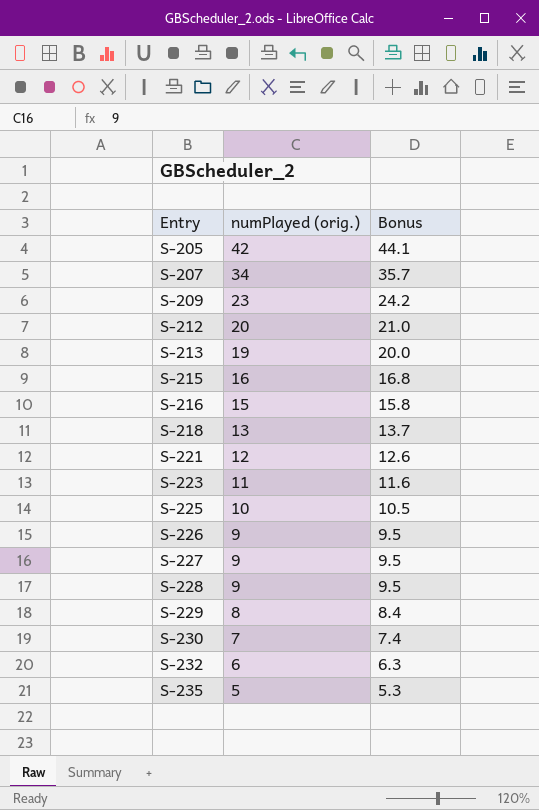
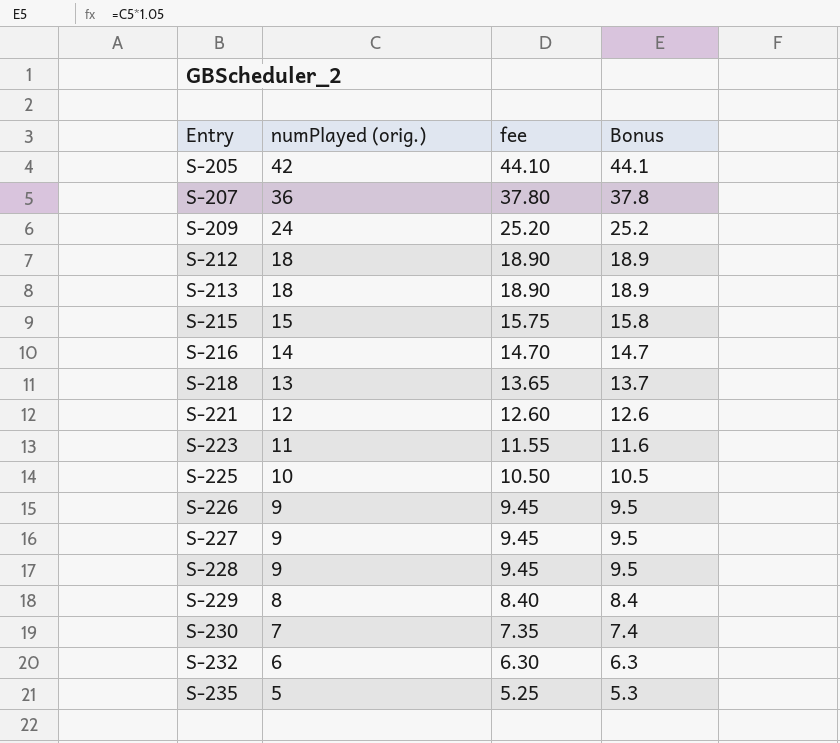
column fee | formula: none -> [numPlayed (orig.)] * 1.05
S-207 | numPlayed (orig.): 34 -> 36
S-207 | Bonus: 35.7 -> 37.8
S-209 | numPlayed (orig.): 23 -> 24
S-209 | Bonus: 24.2 -> 25.2
S-212 | numPlayed (orig.): 20 -> 18
S-212 | Bonus: 21.0 -> 18.9
S-213 | numPlayed (orig.): 19 -> 18
S-213 | Bonus: 20.0 -> 18.9
S-215 | numPlayed (orig.): 16 -> 15
S-215 | Bonus: 16.8 -> 15.8
S-216 | numPlayed (orig.): 15 -> 14
S-216 | Bonus: 15.8 -> 14.7

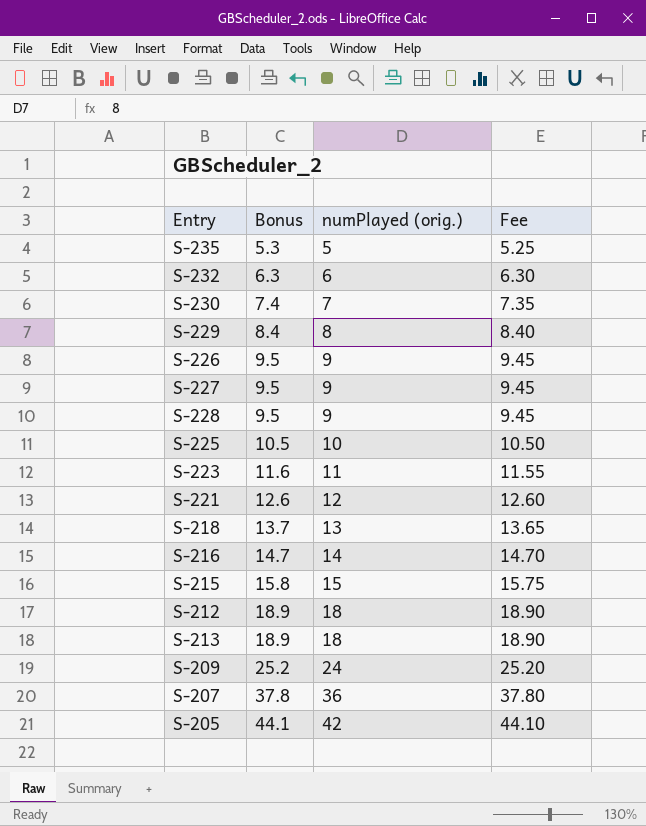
row order: Entry ascending -> Bonus ascending
column Bonus | position: 4 -> 2
column name: fee -> Fee

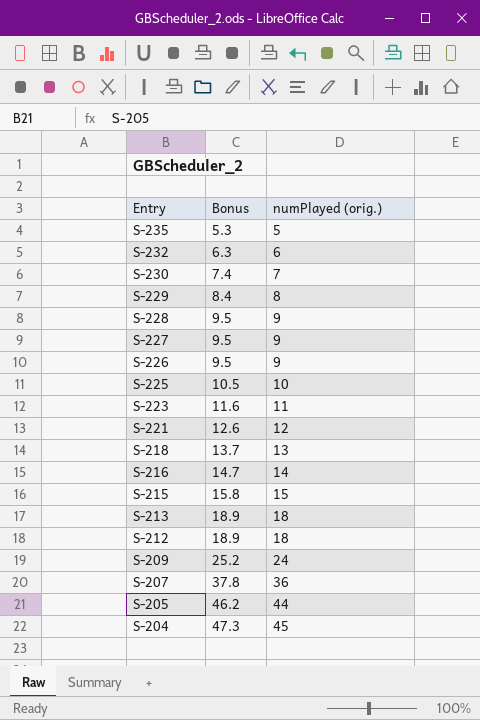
row order: Bonus ascending -> Entry descending
column Fee | formula: [numPlayed (orig.)] * 1.05 -> none
S-205 | Bonus: 44.1 -> 46.2
S-205 | numPlayed (orig.): 42 -> 44
row S-204: none -> 47.3 | 45

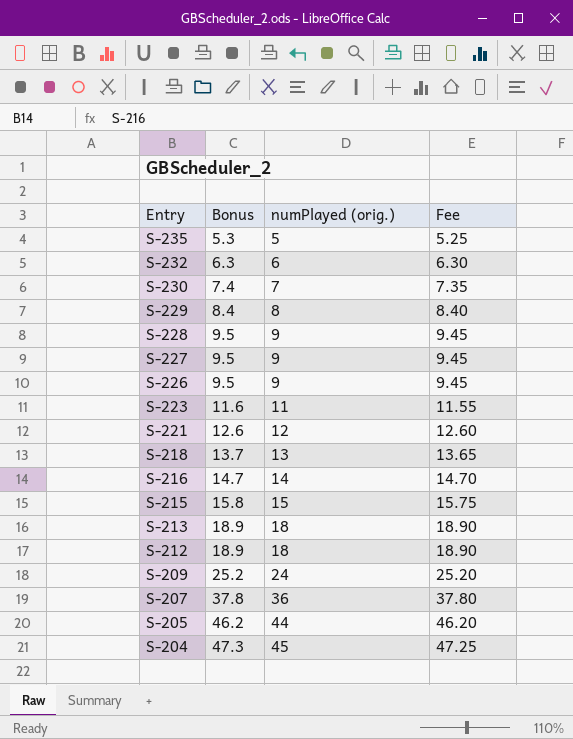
column Fee | formula: none -> [numPlayed (orig.)] * 1.05
row S-225: 10.5 | 10 -> none

